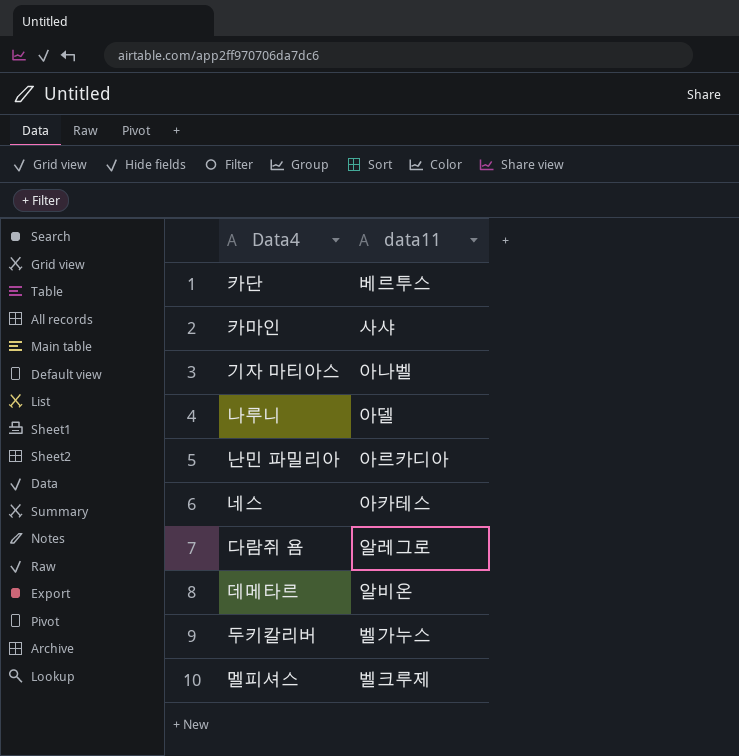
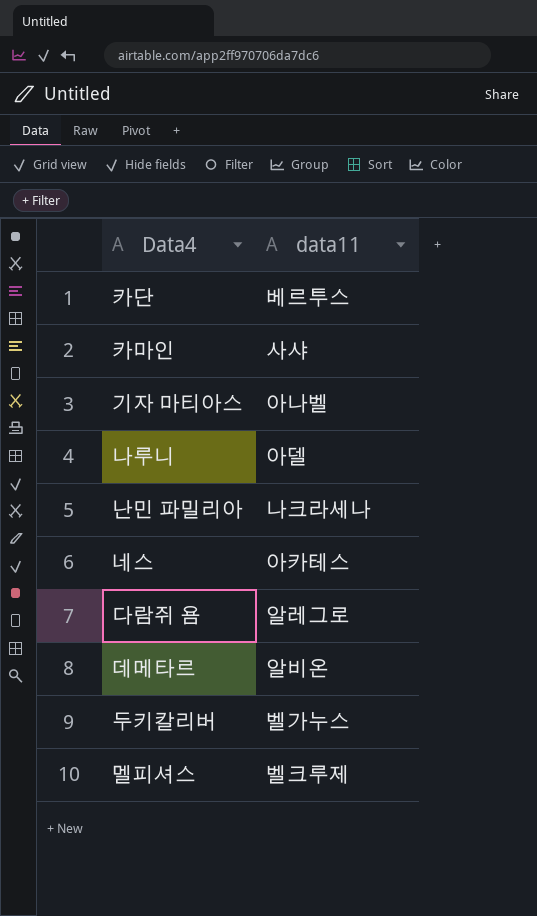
난민 파밀리아 | data11: 아르카디아 -> 나크라세나

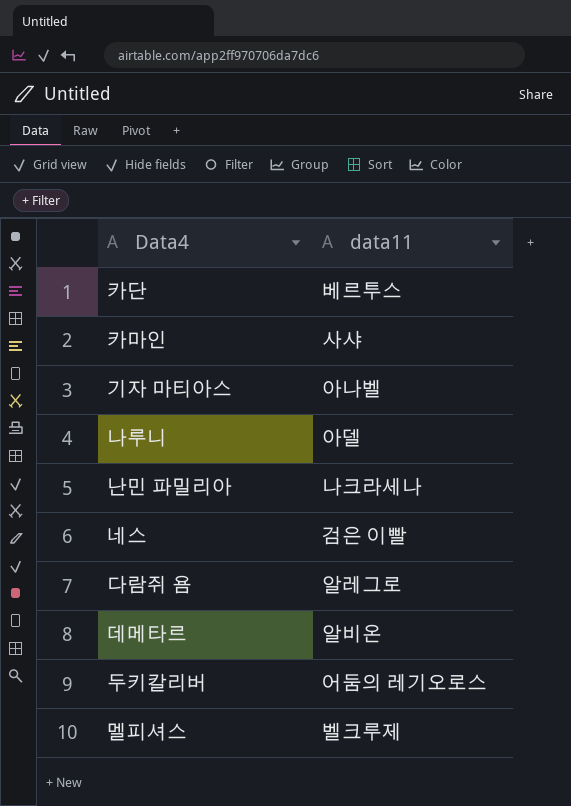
네스 | data11: 아카테스 -> 검은 이빨
두키칼리버 | data11: 벨가누스 -> 어둠의 레기오로스

